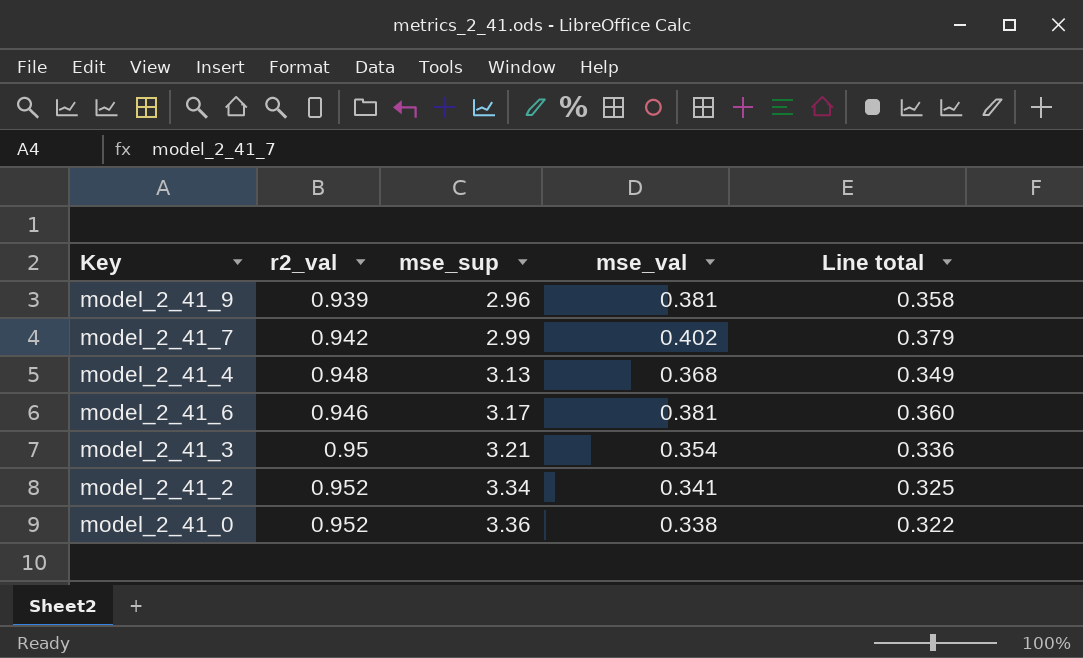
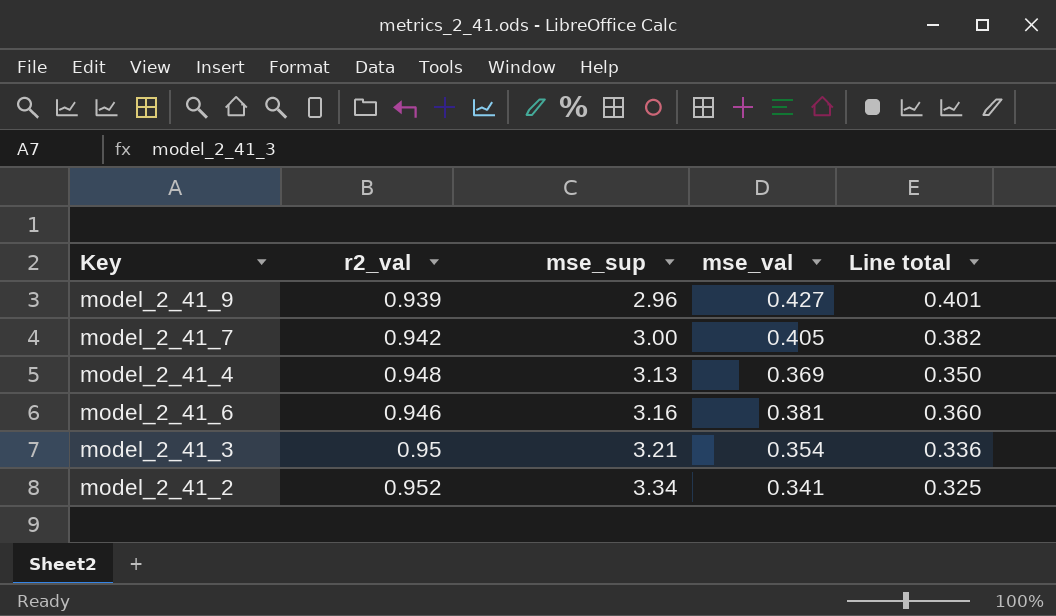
row model_2_41_0: 0.952 | 3.36 | 0.338 | 0.322 -> none
model_2_41_9 | mse_val: 0.381 -> 0.427
model_2_41_9 | Line total: 0.358 -> 0.401
model_2_41_7 | mse_sup: 2.99 -> 3.00
model_2_41_7 | mse_val: 0.402 -> 0.405
model_2_41_7 | Line total: 0.379 -> 0.382
model_2_41_4 | mse_val: 0.368 -> 0.369
model_2_41_4 | Line total: 0.349 -> 0.350
model_2_41_6 | mse_sup: 3.17 -> 3.16

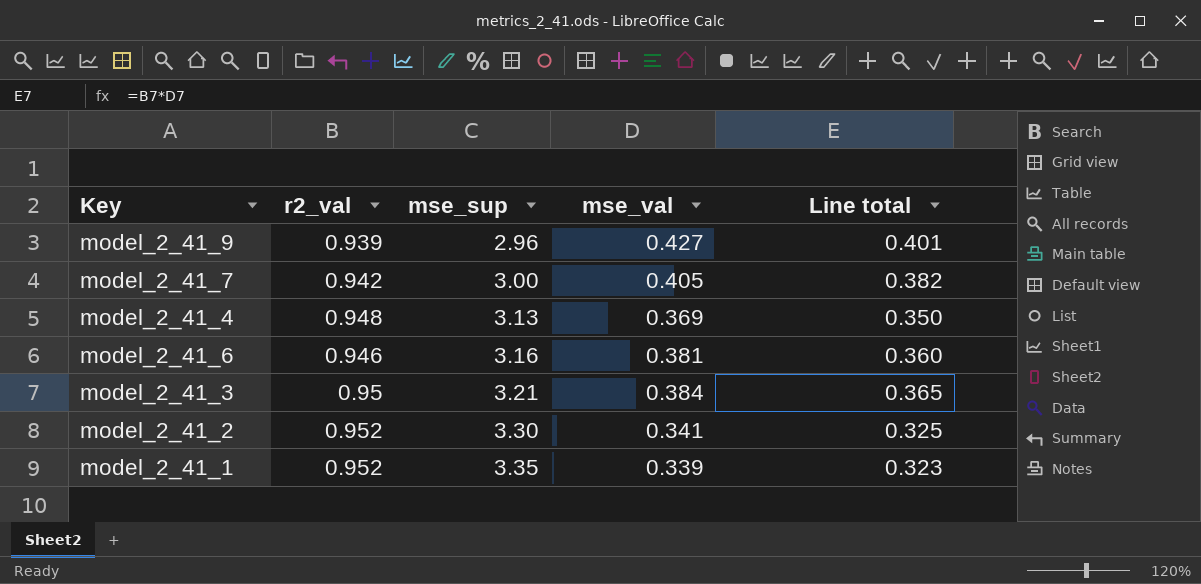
model_2_41_3 | mse_val: 0.354 -> 0.384
model_2_41_3 | Line total: 0.336 -> 0.365
model_2_41_2 | mse_sup: 3.34 -> 3.30
row model_2_41_1: none -> 0.952 | 3.35 | 0.339 | 0.323

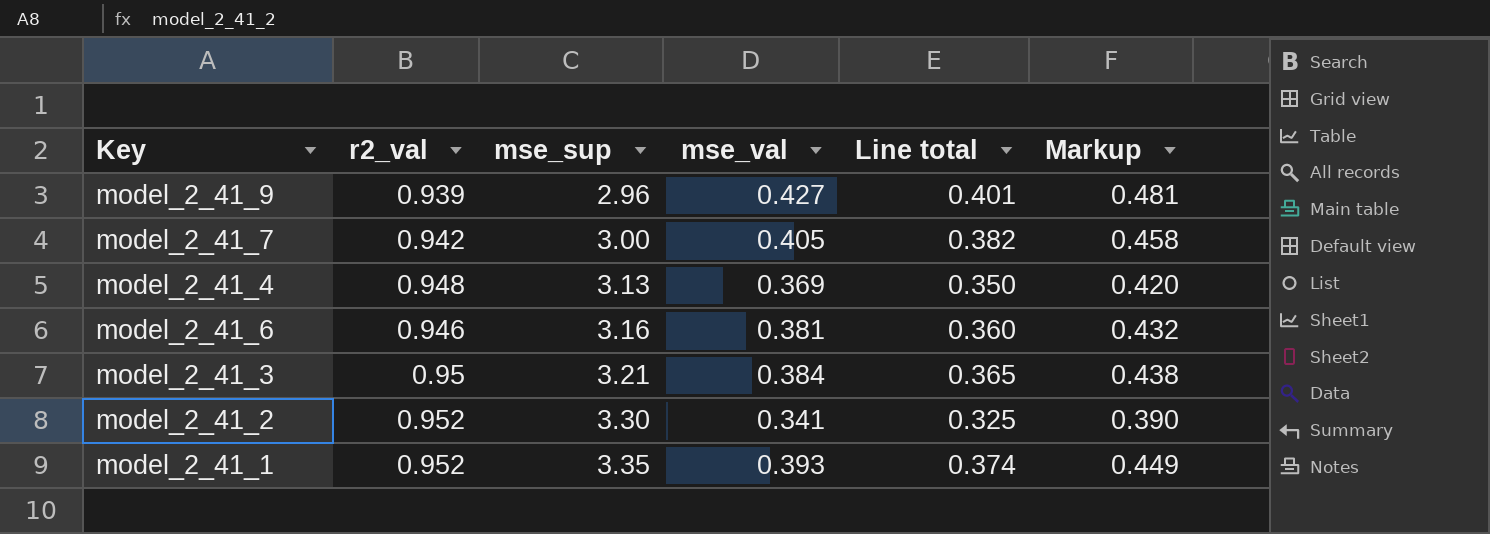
column Markup | formula: none -> [Line total] * 1.2
model_2_41_1 | mse_val: 0.339 -> 0.393
model_2_41_1 | Line total: 0.323 -> 0.374

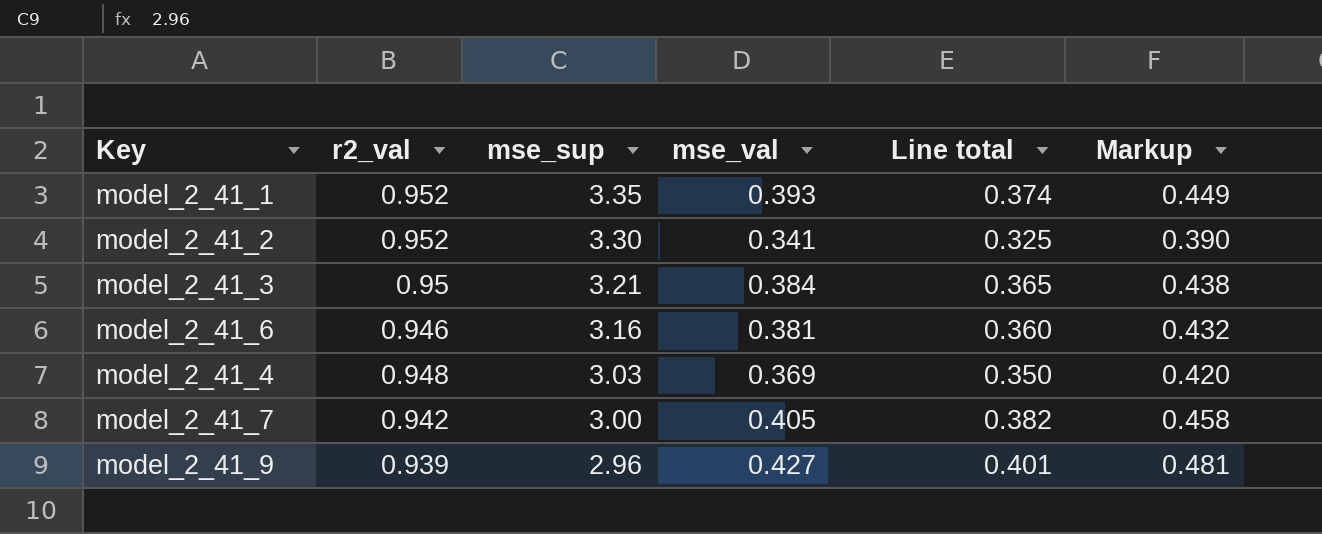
row order: mse_sup ascending -> mse_sup descending
model_2_41_4 | mse_sup: 3.13 -> 3.03

